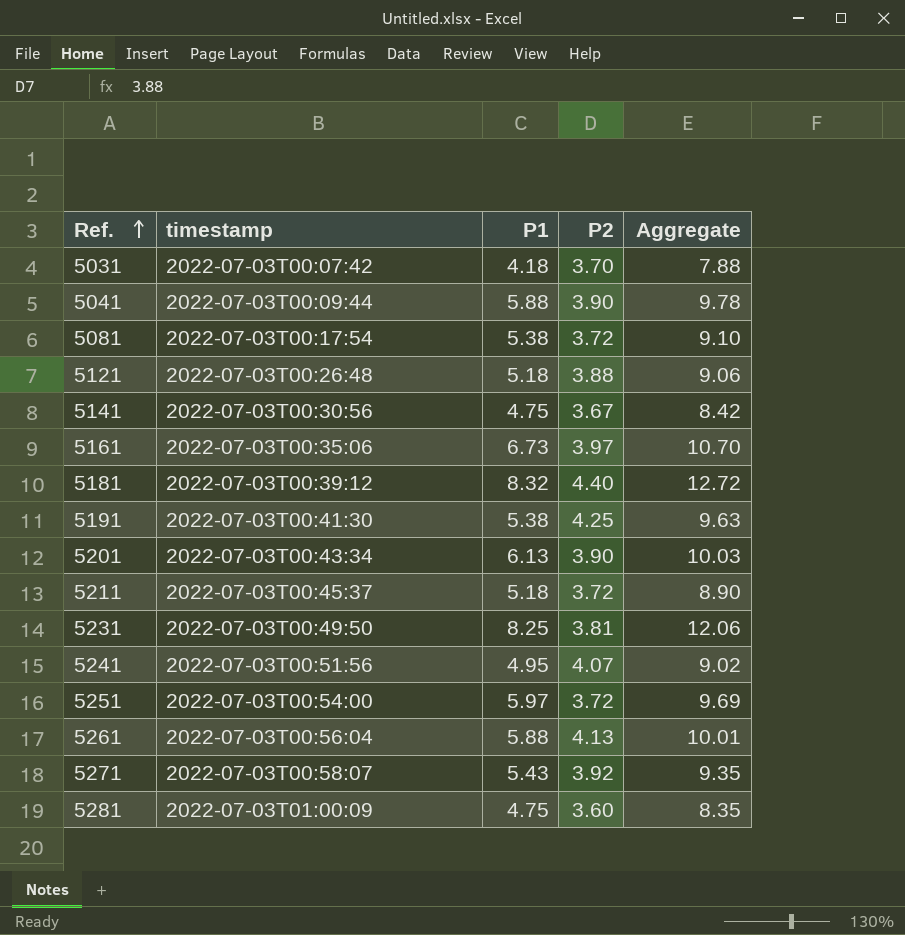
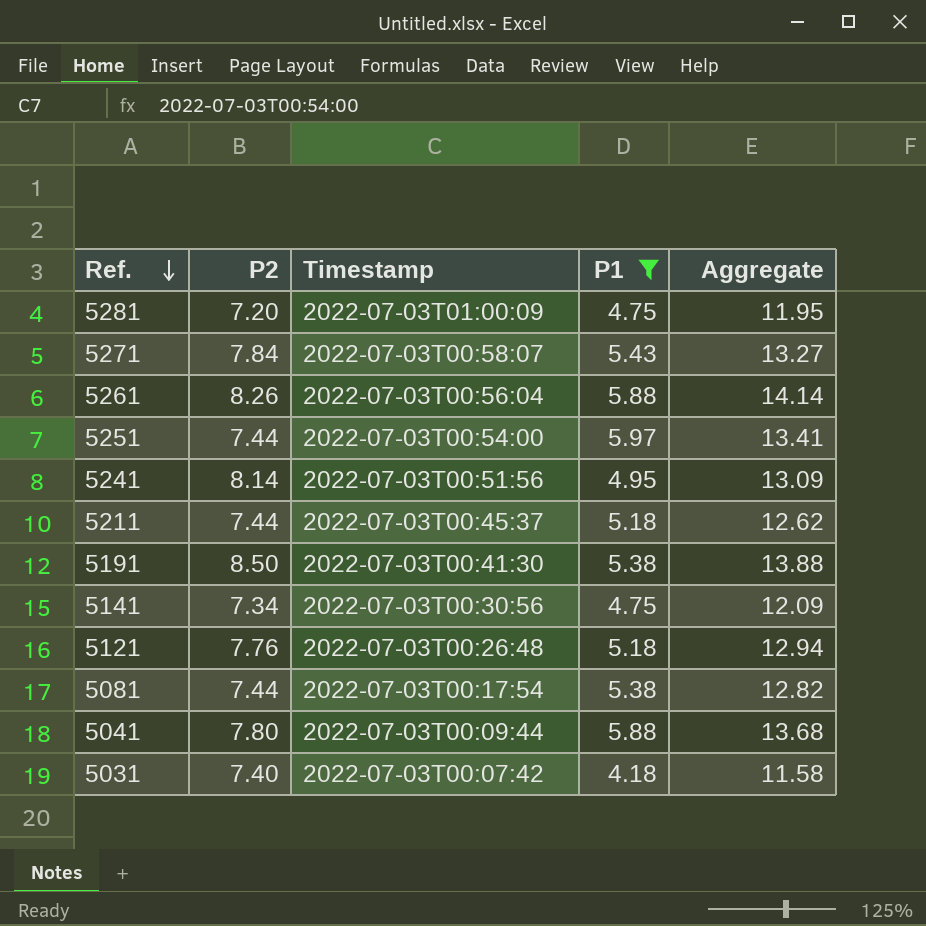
filter: none -> P1 <= 5.97
row order: Ref. ascending -> Ref. descending
column P2 | position: 4 -> 2
column name: timestamp -> Timestamp
5281 | P2: 3.60 -> 7.20
5281 | Aggregate: 8.35 -> 11.95
5271 | P2: 3.92 -> 7.84
5271 | Aggregate: 9.35 -> 13.27
5261 | P2: 4.13 -> 8.26
5261 | Aggregate: 10.01 -> 14.14
5251 | P2: 3.72 -> 7.44
5251 | Aggregate: 9.69 -> 13.41
5241 | P2: 4.07 -> 8.14
5241 | Aggregate: 9.02 -> 13.09
5211 | P2: 3.72 -> 7.44
5211 | Aggregate: 8.90 -> 12.62
5191 | P2: 4.25 -> 8.50
5191 | Aggregate: 9.63 -> 13.88
5141 | P2: 3.67 -> 7.34
5141 | Aggregate: 8.42 -> 12.09
5121 | P2: 3.88 -> 7.76
5121 | Aggregate: 9.06 -> 12.94
5081 | P2: 3.72 -> 7.44
5081 | Aggregate: 9.10 -> 12.82
5041 | P2: 3.90 -> 7.80
5041 | Aggregate: 9.78 -> 13.68
5031 | P2: 3.70 -> 7.40
5031 | Aggregate: 7.88 -> 11.58

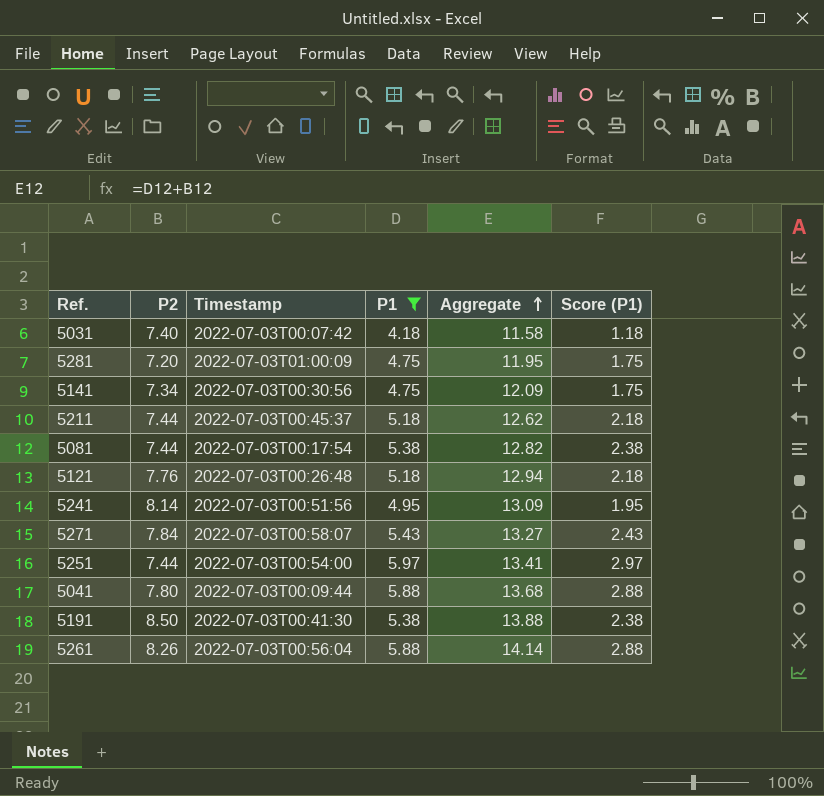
row order: Ref. descending -> Aggregate ascending
column Score (P1) | formula: none -> [P1] - 3

